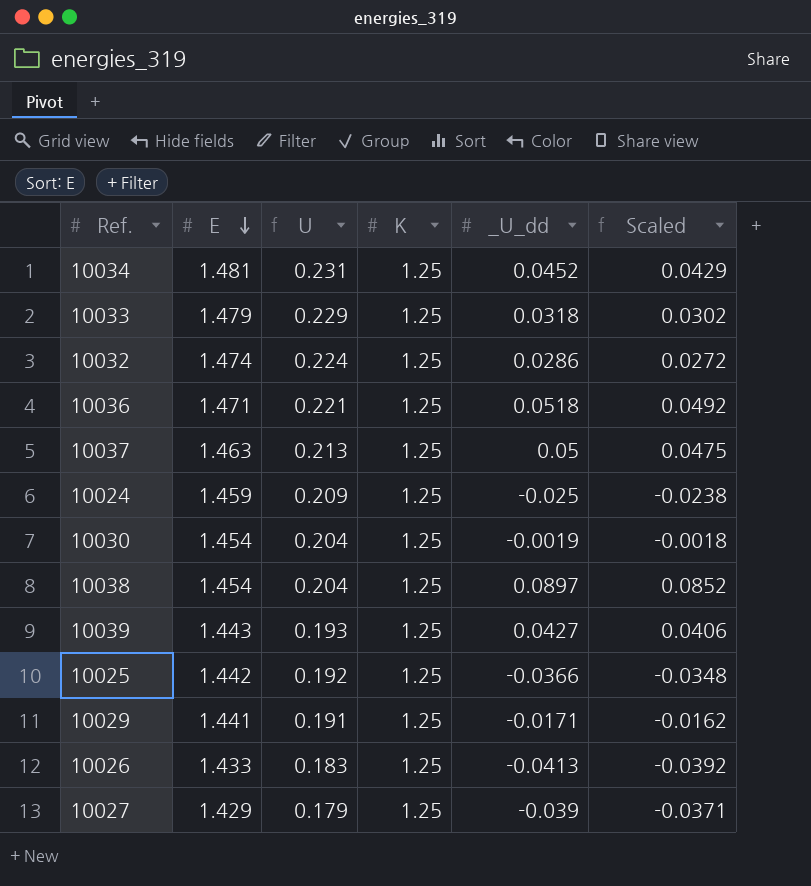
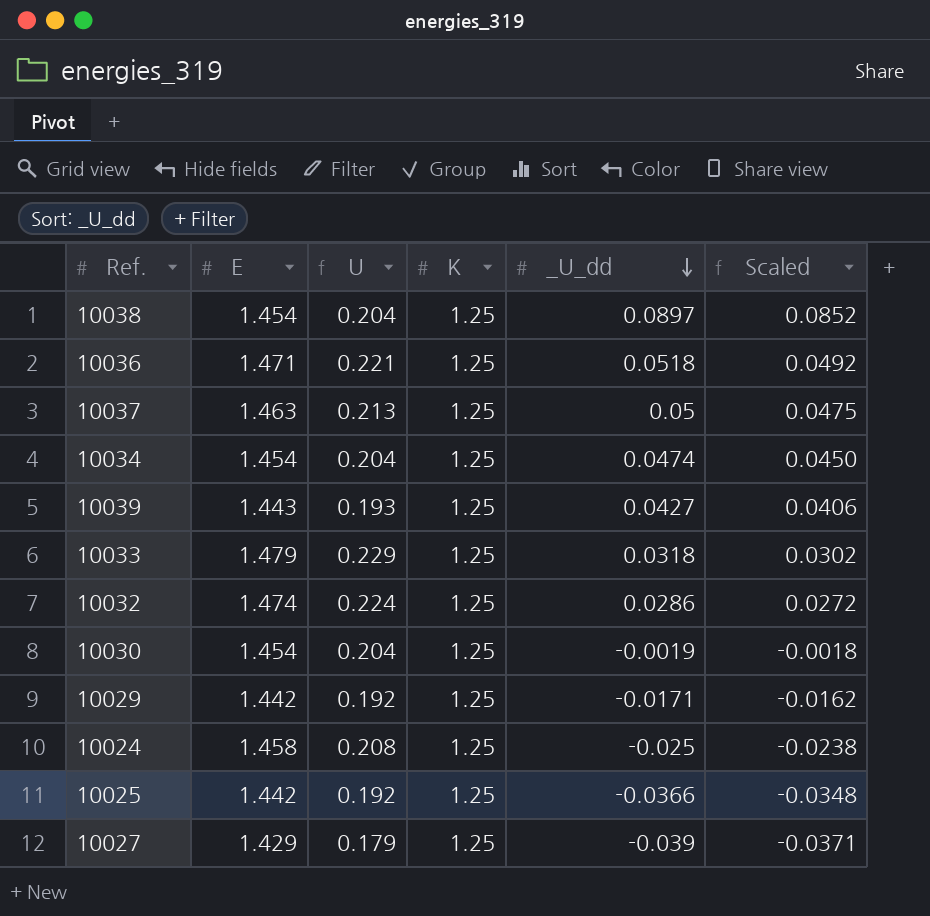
row order: E descending -> _U_dd descending
row 10026: 1.433 | 0.183 | 1.25 | -0.0413 | -0.0392 -> none
10034 | E: 1.481 -> 1.454
10034 | U: 0.231 -> 0.204
10034 | _U_dd: 0.0452 -> 0.0474
10034 | Scaled: 0.0429 -> 0.0450
10029 | E: 1.441 -> 1.442
10029 | U: 0.191 -> 0.192
10024 | E: 1.459 -> 1.458
10024 | U: 0.209 -> 0.208

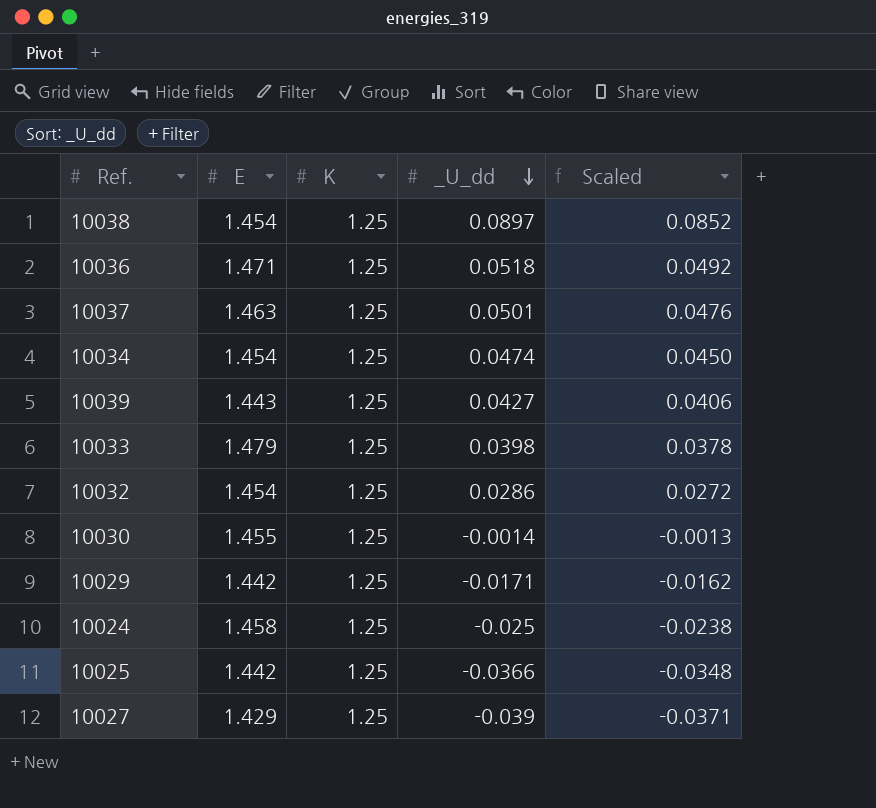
column U | formula: [E] - [K] -> none
10037 | _U_dd: 0.05 -> 0.0501
10037 | Scaled: 0.0475 -> 0.0476
10033 | _U_dd: 0.0318 -> 0.0398
10033 | Scaled: 0.0302 -> 0.0378
10032 | E: 1.474 -> 1.454
10030 | E: 1.454 -> 1.455
10030 | _U_dd: -0.0019 -> -0.0014
10030 | Scaled: -0.0018 -> -0.0013

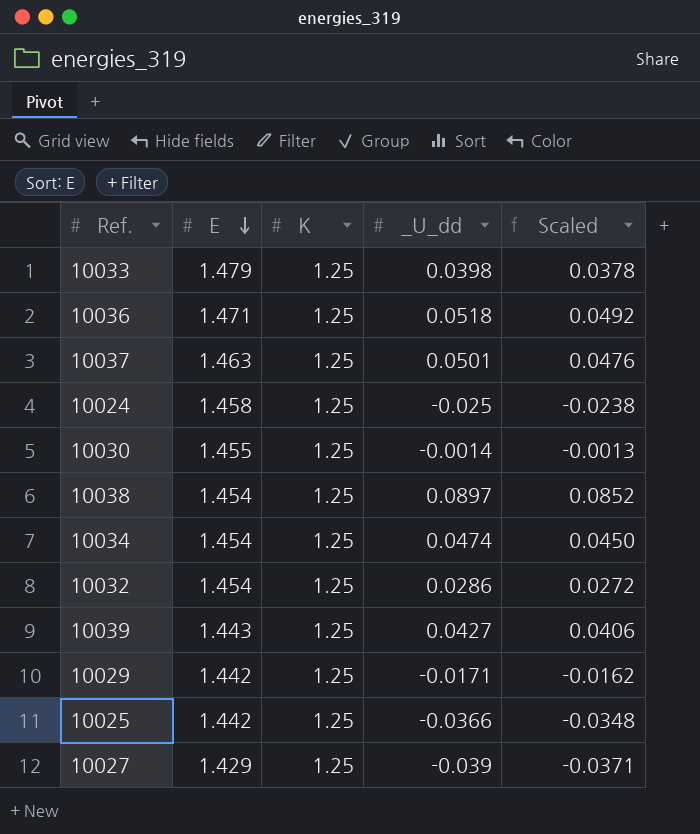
row order: _U_dd descending -> E descending

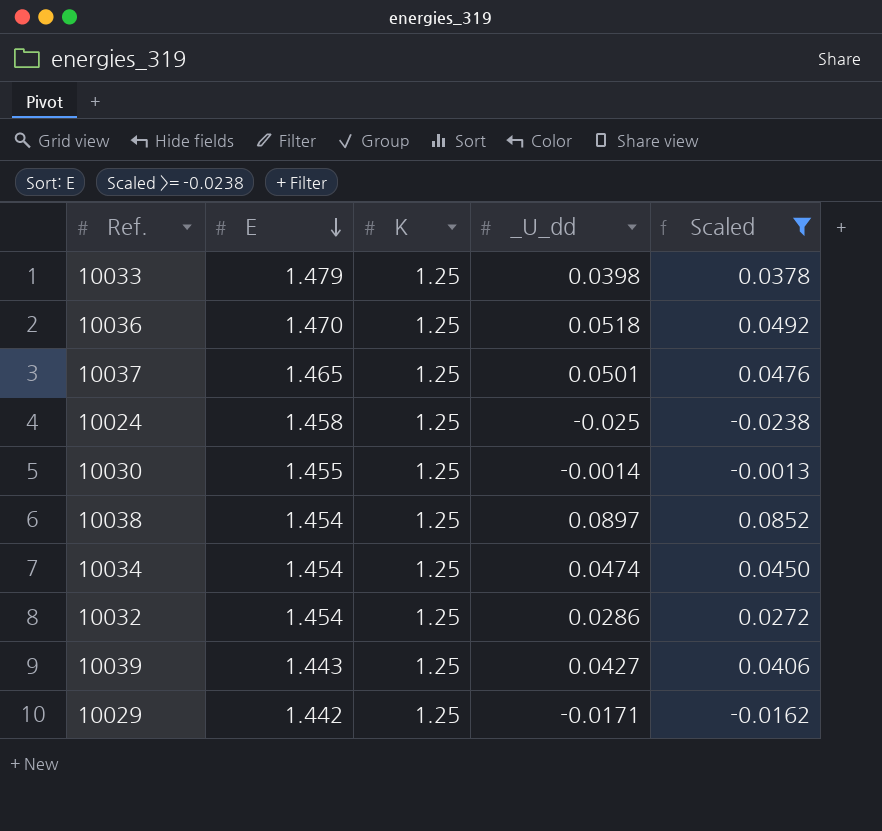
filter: none -> Scaled >= -0.0238
10036 | E: 1.471 -> 1.470
10037 | E: 1.463 -> 1.465

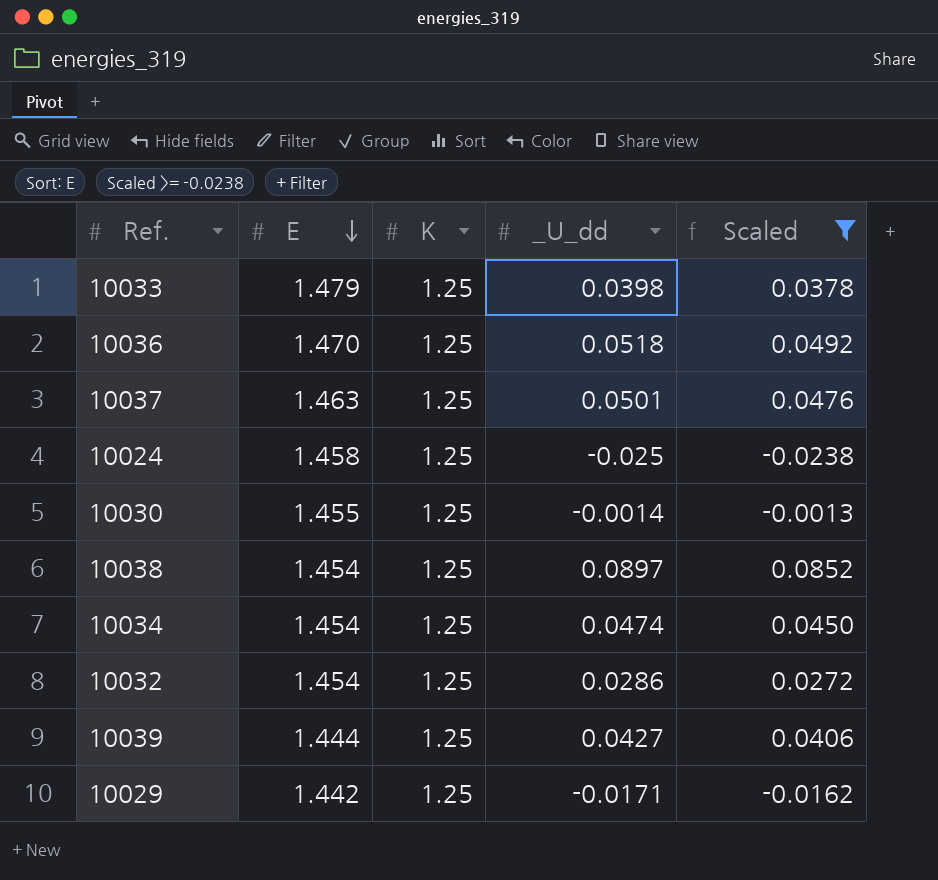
10037 | E: 1.465 -> 1.463
10039 | E: 1.443 -> 1.444

